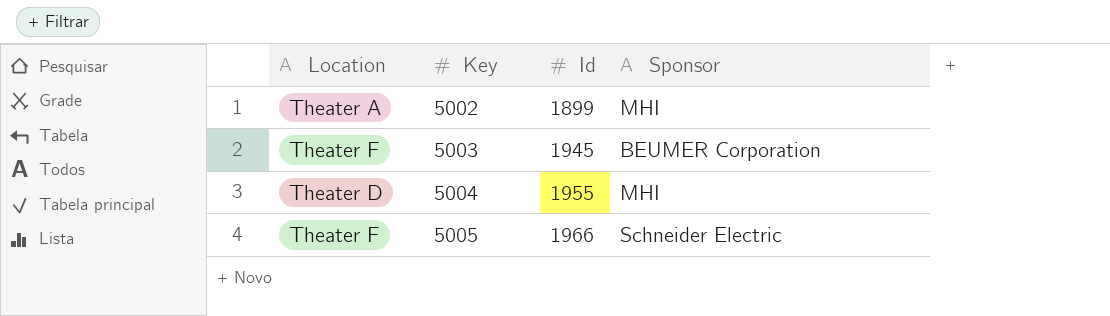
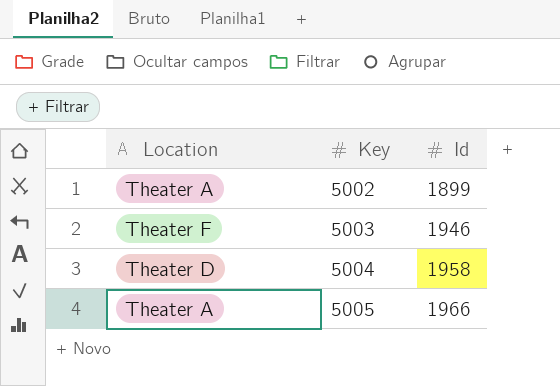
column Sponsor | position: 4 -> none
5003 | Id: 1945 -> 1946
5004 | Id: 1955 -> 1958
5005 | Location: Theater F -> Theater A

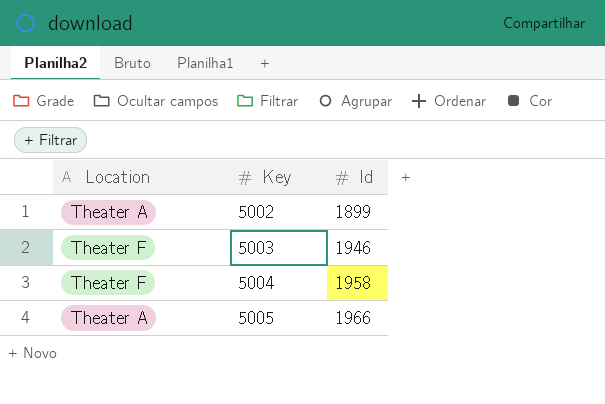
5004 | Location: Theater D -> Theater F

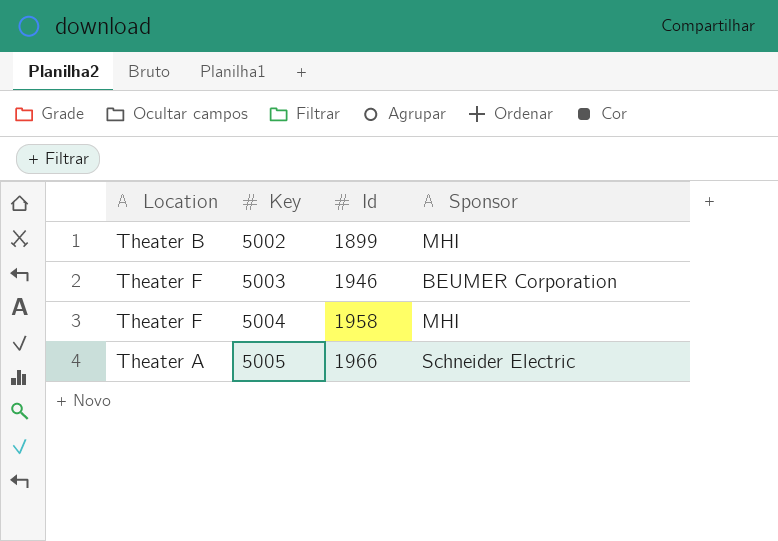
column Sponsor | position: none -> 4
5002 | Location: Theater A -> Theater B

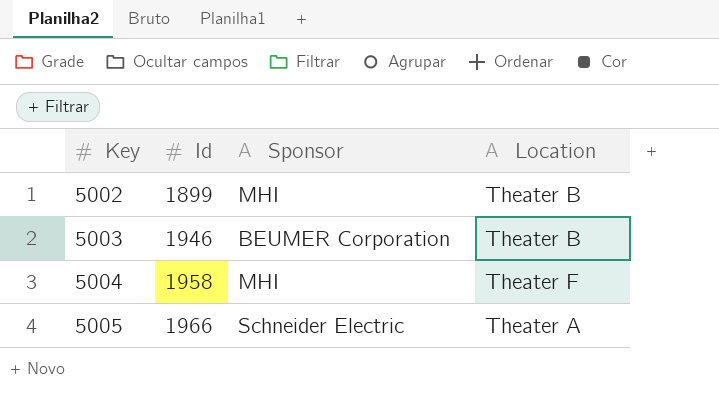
column Location | position: 1 -> 4
5003 | Location: Theater F -> Theater B

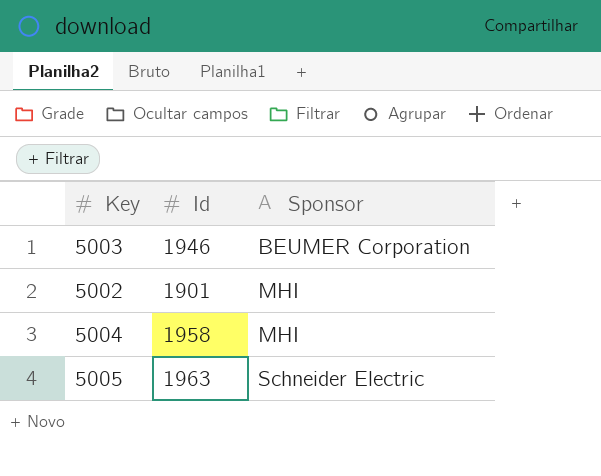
row order: Key ascending -> Sponsor ascending
column Location | position: 4 -> none
5002 | Id: 1899 -> 1901
5005 | Id: 1966 -> 1963

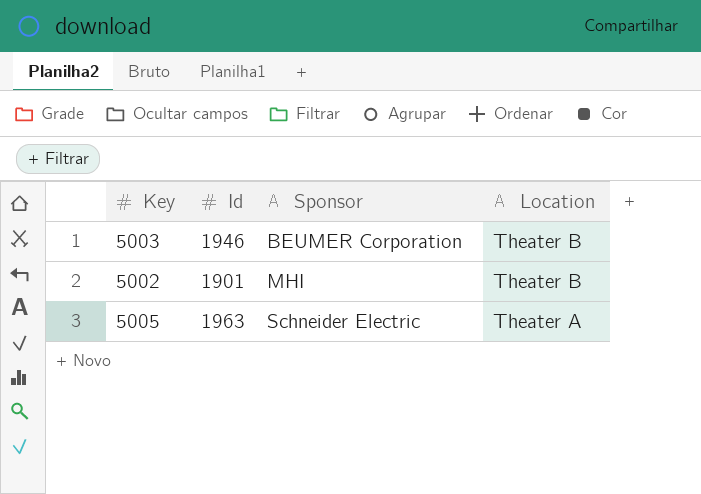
column Location | position: none -> 4
row 5004: 1958 | MHI -> none

